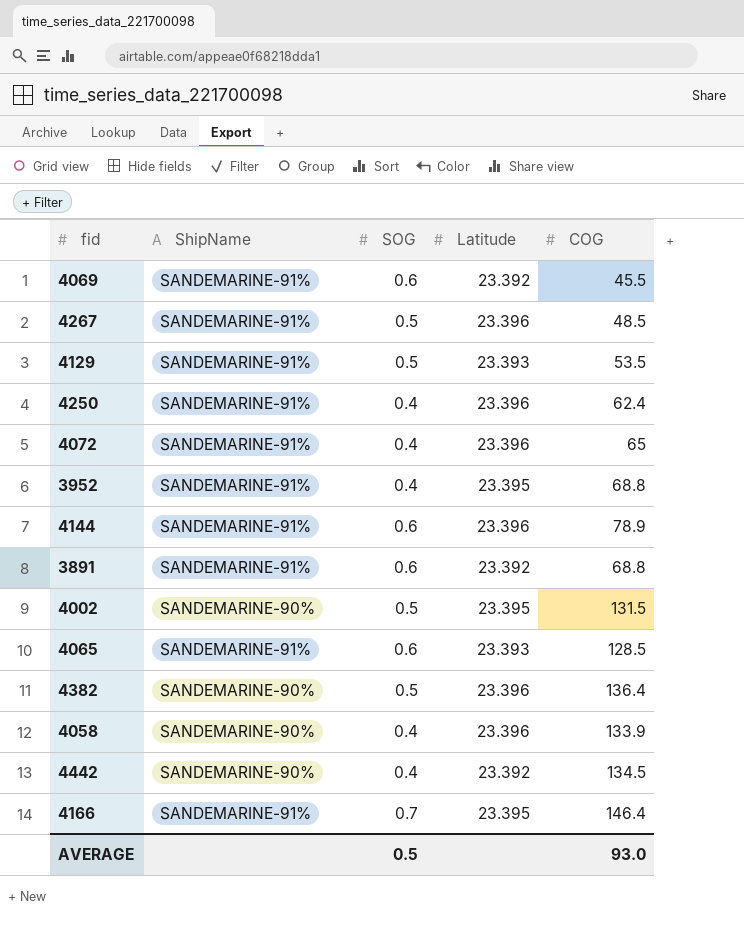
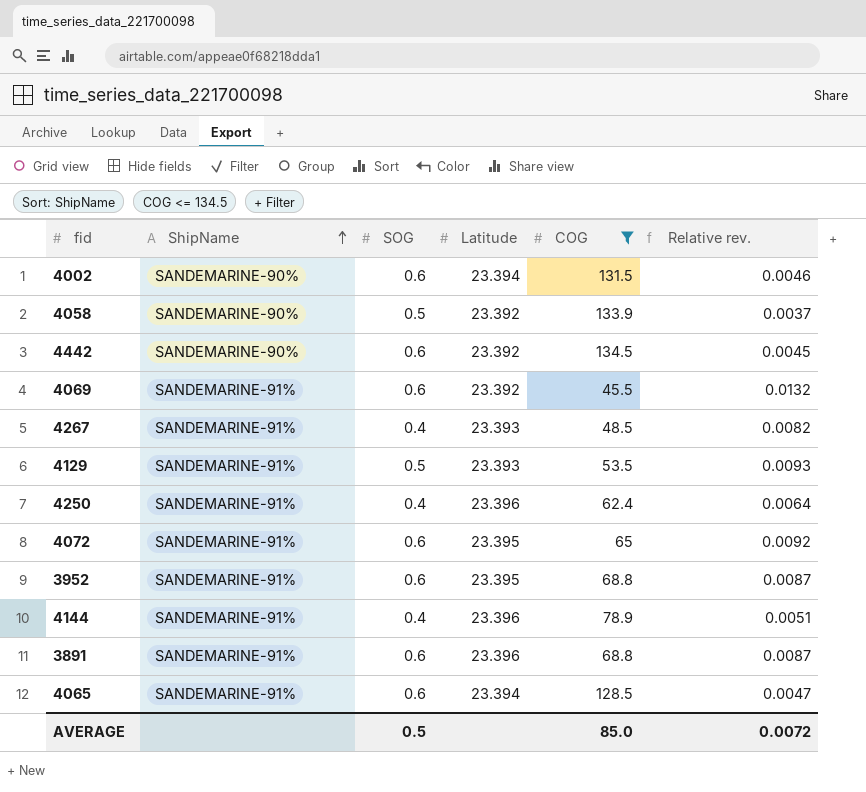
filter: none -> COG <= 134.5
row order: none -> ShipName ascending
column Relative rev. | formula: none -> [SOG] / [COG]
4002 | SOG: 0.5 -> 0.6
4002 | Latitude: 23.395 -> 23.394
4058 | SOG: 0.4 -> 0.5
4058 | Latitude: 23.396 -> 23.392
4442 | SOG: 0.4 -> 0.6
4267 | SOG: 0.5 -> 0.4
4267 | Latitude: 23.396 -> 23.393
4072 | SOG: 0.4 -> 0.6
4072 | Latitude: 23.396 -> 23.395
3952 | SOG: 0.4 -> 0.6
4144 | SOG: 0.6 -> 0.4
3891 | Latitude: 23.392 -> 23.396
4065 | Latitude: 23.393 -> 23.394
AVERAGE | COG: 93.0 -> 85.0

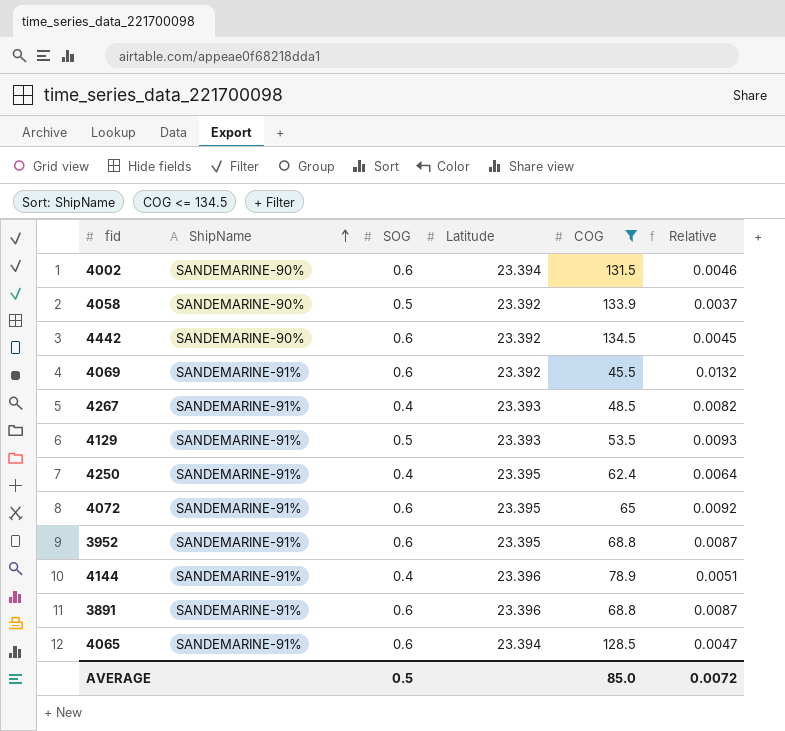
column name: Relative rev. -> Relative
4250 | Latitude: 23.396 -> 23.395

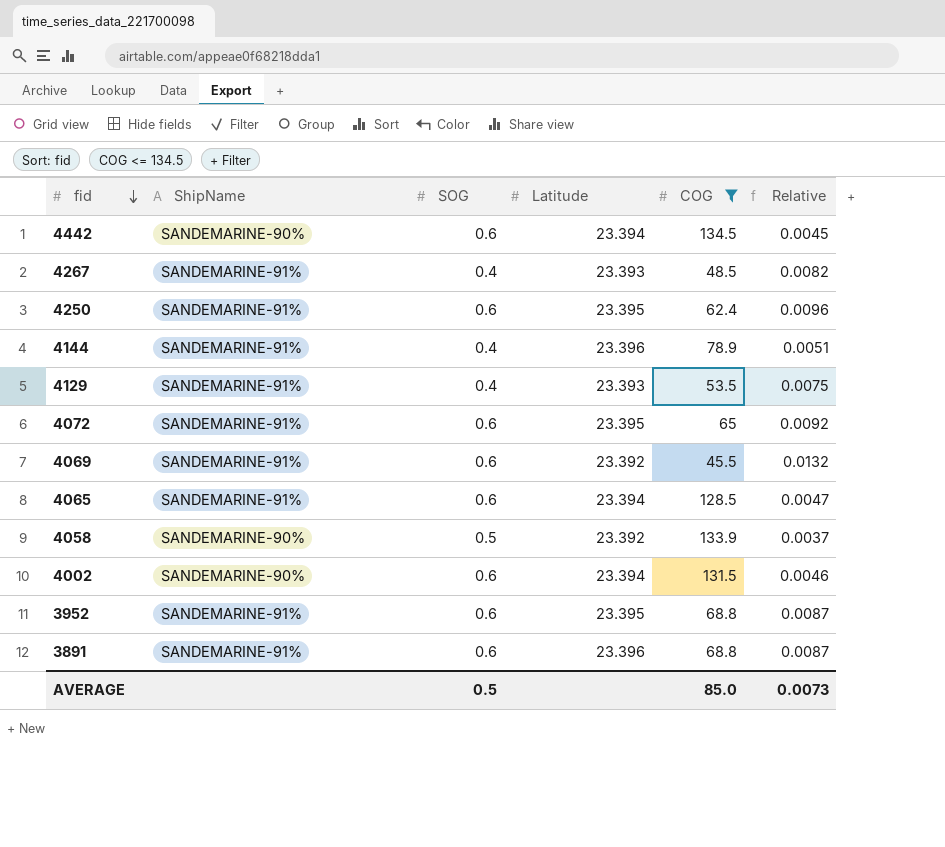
row order: ShipName ascending -> fid descending
4442 | Latitude: 23.392 -> 23.394
4250 | SOG: 0.4 -> 0.6
4250 | Relative: 0.0064 -> 0.0096
4129 | SOG: 0.5 -> 0.4
4129 | Relative: 0.0093 -> 0.0075
AVERAGE | Relative: 0.0072 -> 0.0073

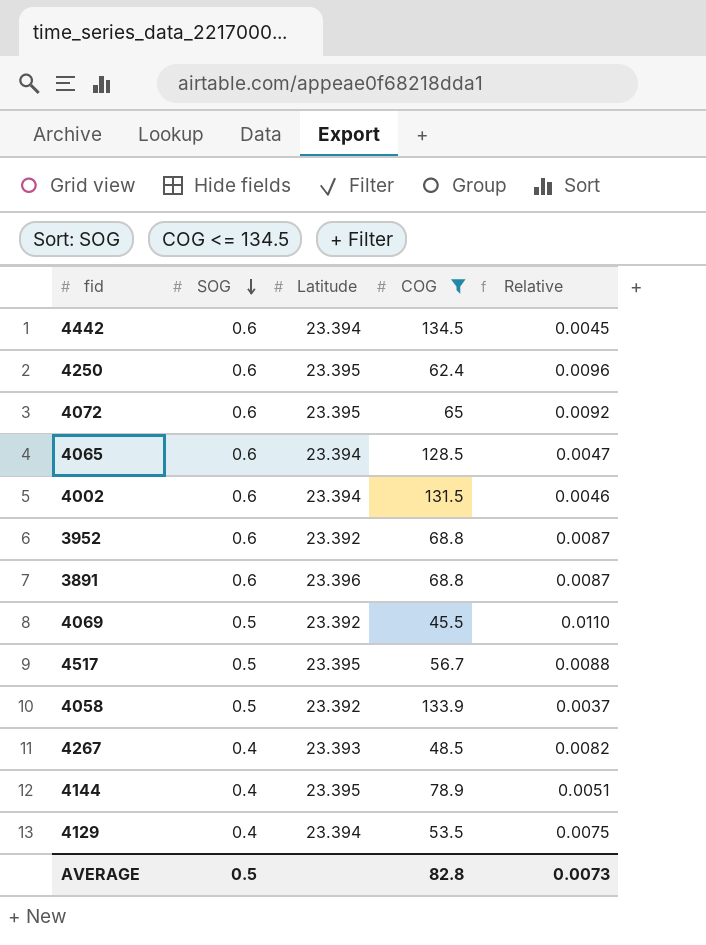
row order: fid descending -> SOG descending
column ShipName | position: 2 -> none
3952 | Latitude: 23.395 -> 23.392
4069 | SOG: 0.6 -> 0.5
4069 | Relative: 0.0132 -> 0.0110
row 4517: none -> 0.5 | 23.395 | 56.7 | 0.0088
4144 | Latitude: 23.396 -> 23.395
4129 | Latitude: 23.393 -> 23.394
AVERAGE | COG: 85.0 -> 82.8

